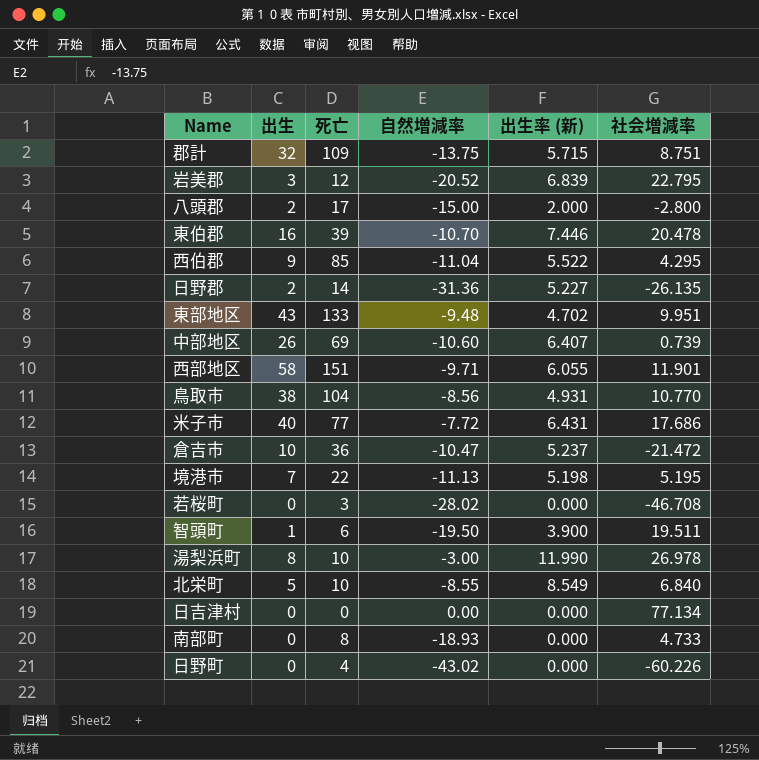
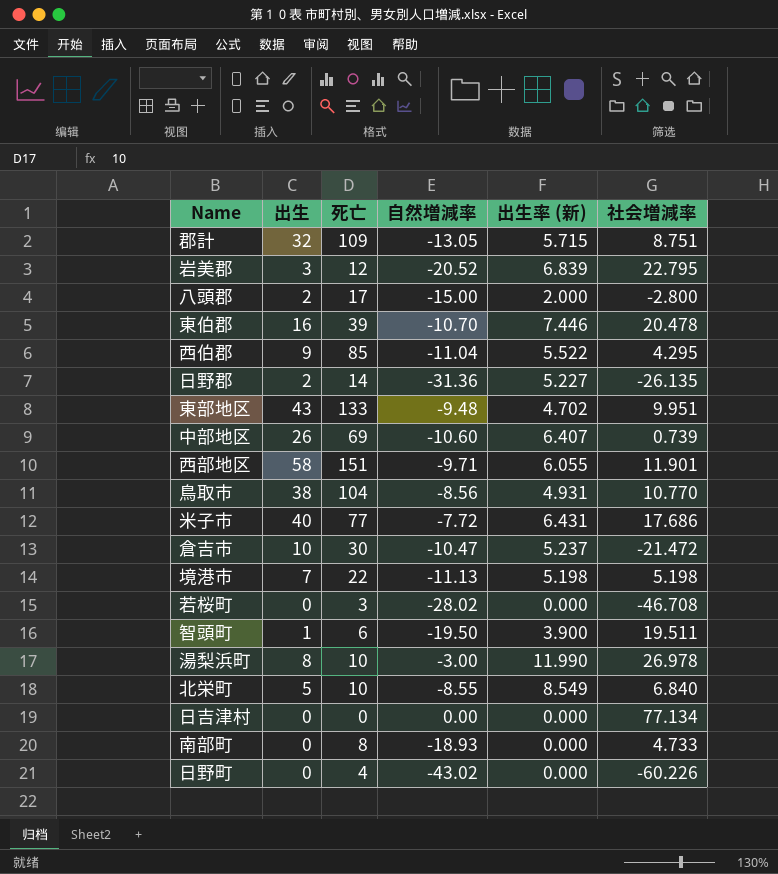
郡計 | 自然増減率: -13.75 -> -13.05
倉吉市 | 死亡: 36 -> 30
境港市 | 社会増減率: 5.195 -> 5.198

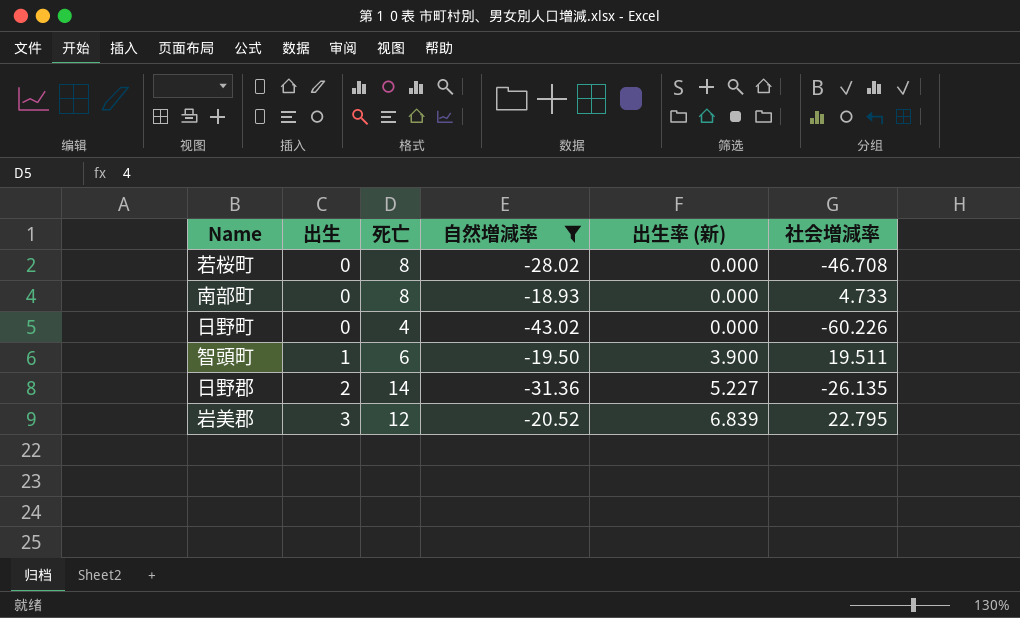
filter: none -> 自然増減率 <= -18.93
row order: none -> 出生 ascending
若桜町 | 死亡: 3 -> 8

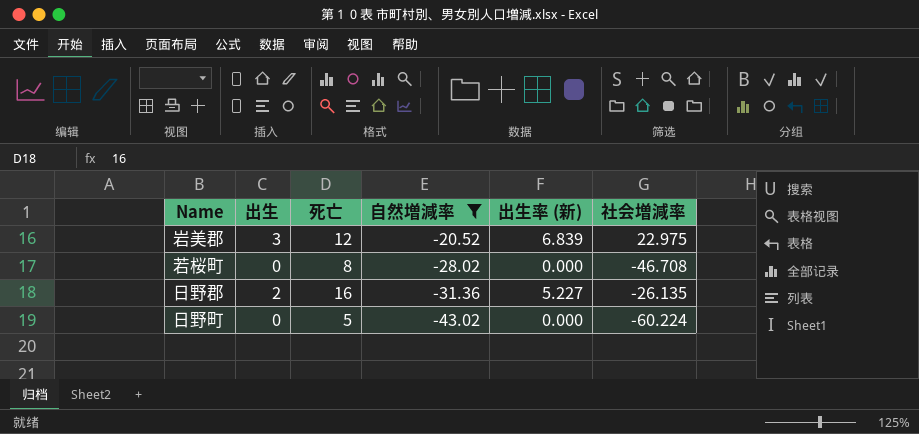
row order: 出生 ascending -> 自然増減率 descending
row 南部町: 0 | 8 | -18.93 | 0.000 | 4.733 -> none
row 智頭町: 1 | 6 | -19.50 | 3.900 | 19.511 -> none
岩美郡 | 社会増減率: 22.795 -> 22.975
日野郡 | 死亡: 14 -> 16
日野町 | 死亡: 4 -> 5
日野町 | 社会増減率: -60.226 -> -60.224

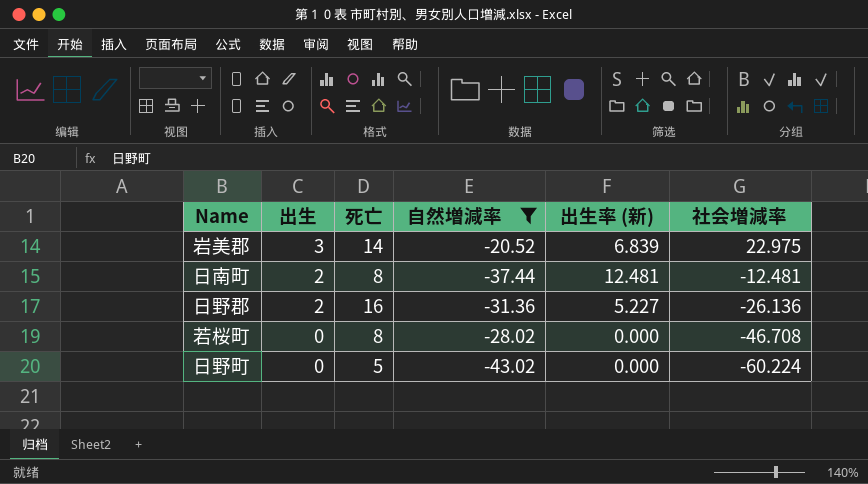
row order: 自然増減率 descending -> 出生 descending
岩美郡 | 死亡: 12 -> 14
row 日南町: none -> 2 | 8 | -37.44 | 12.481 | -12.481
日野郡 | 社会増減率: -26.135 -> -26.136

